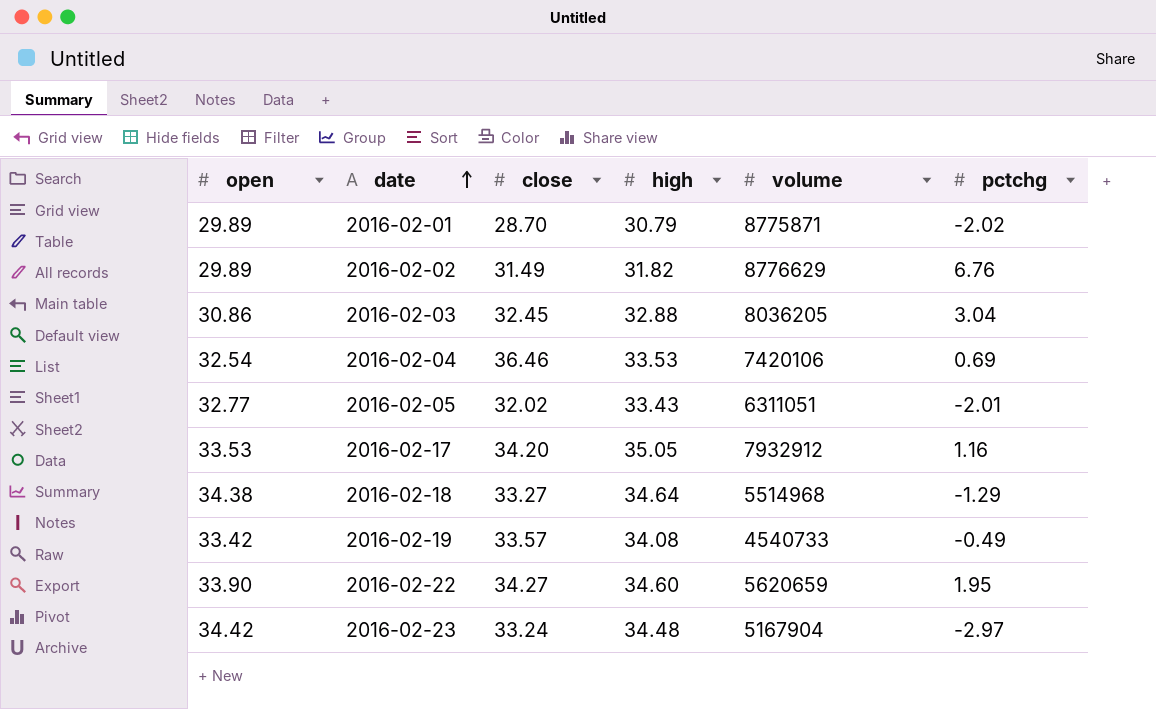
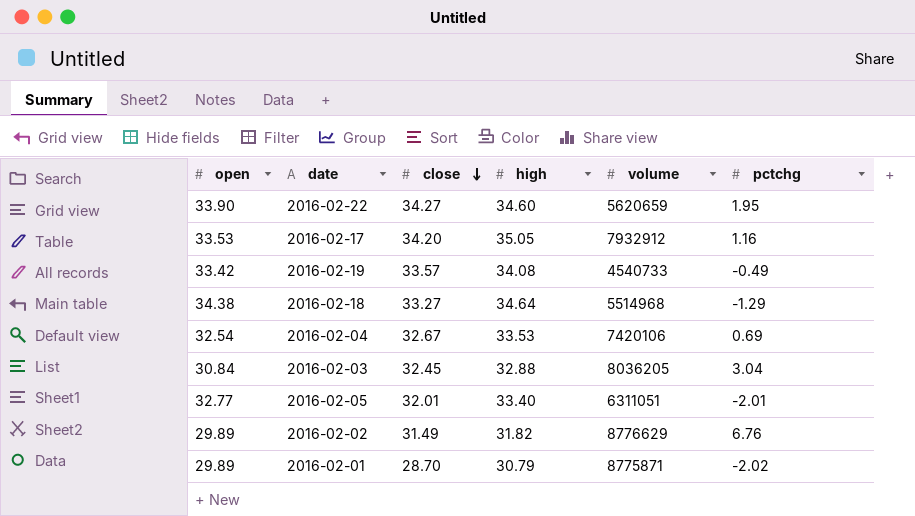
row order: date ascending -> close descending
row 2016-02-23: 34.42 | 33.24 | 34.48 | 5167904 | -2.97 -> none
2016-02-04 | close: 36.46 -> 32.67
2016-02-03 | open: 30.86 -> 30.84
2016-02-05 | close: 32.02 -> 32.01
2016-02-05 | high: 33.43 -> 33.40

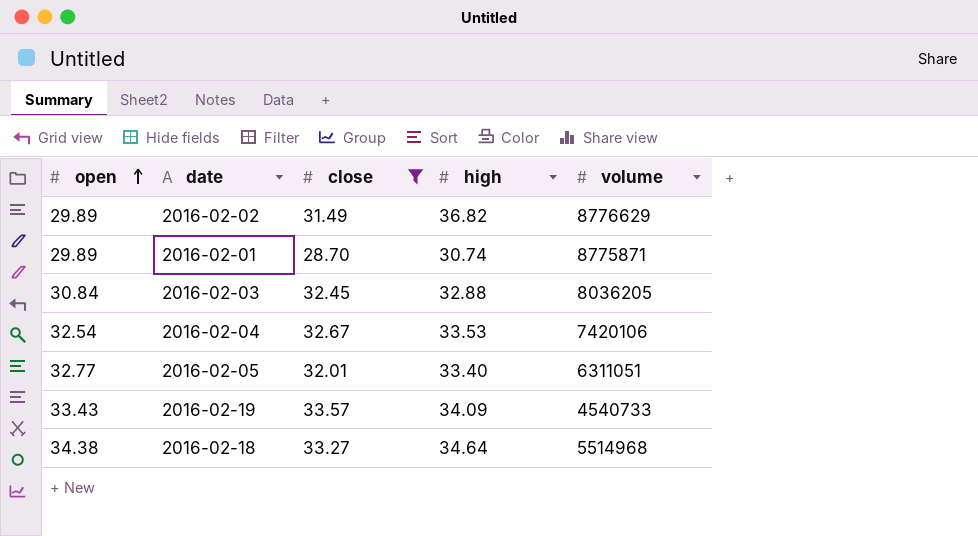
filter: none -> close <= 33.57
row order: close descending -> open ascending
column pctchg | position: 6 -> none
2016-02-02 | high: 31.82 -> 36.82
2016-02-01 | high: 30.79 -> 30.74
2016-02-19 | open: 33.42 -> 33.43
2016-02-19 | high: 34.08 -> 34.09

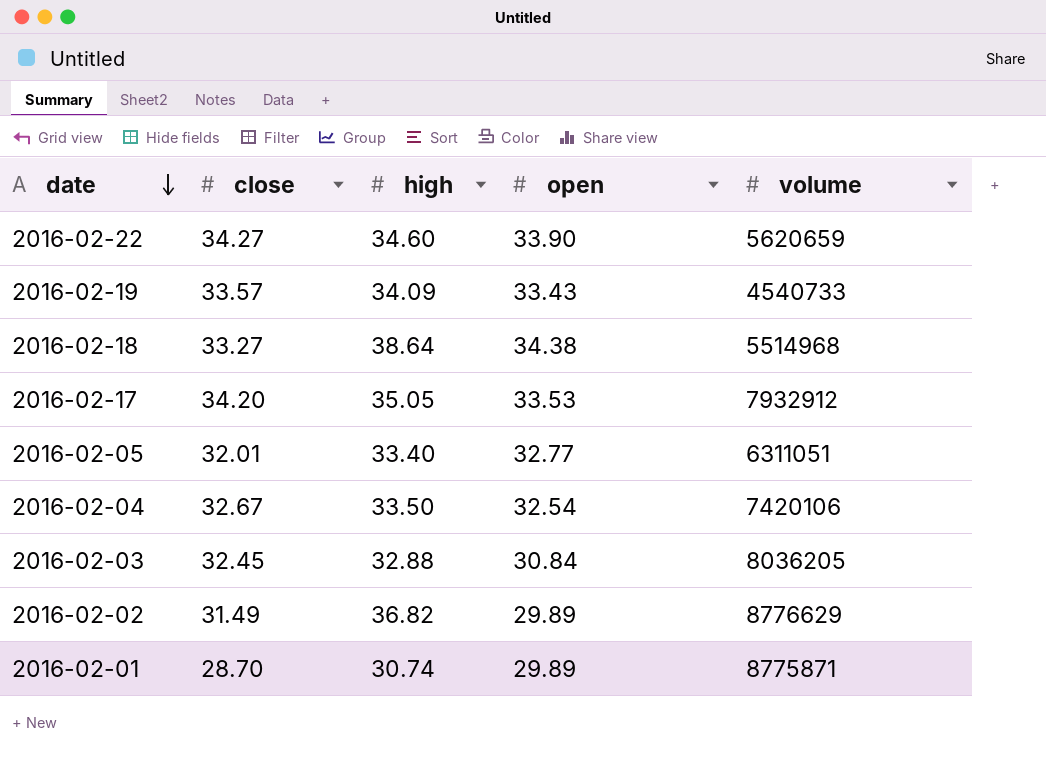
filter: close <= 33.57 -> none
row order: open ascending -> date descending
column open | position: 1 -> 4
2016-02-18 | high: 34.64 -> 38.64
2016-02-04 | high: 33.53 -> 33.50

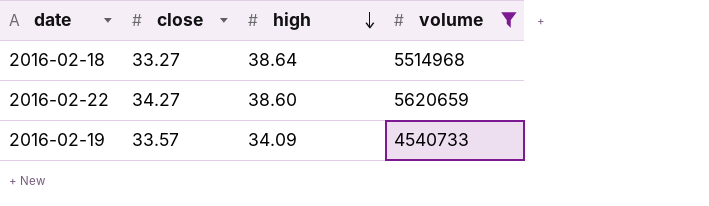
filter: none -> volume <= 5620659
row order: date descending -> high descending
column open | position: 4 -> none
2016-02-22 | high: 34.60 -> 38.60

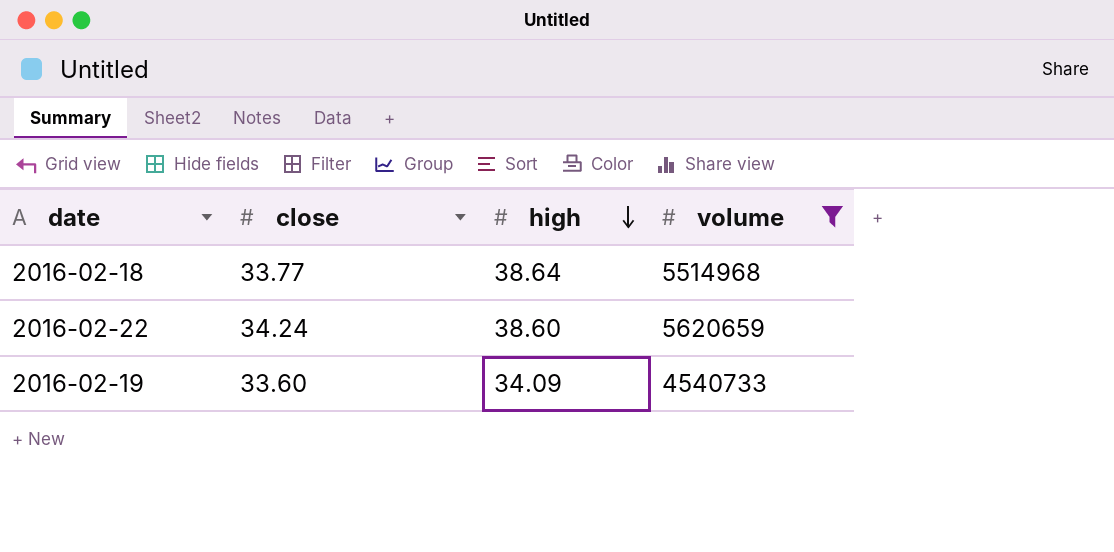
2016-02-18 | close: 33.27 -> 33.77
2016-02-22 | close: 34.27 -> 34.24
2016-02-19 | close: 33.57 -> 33.60

